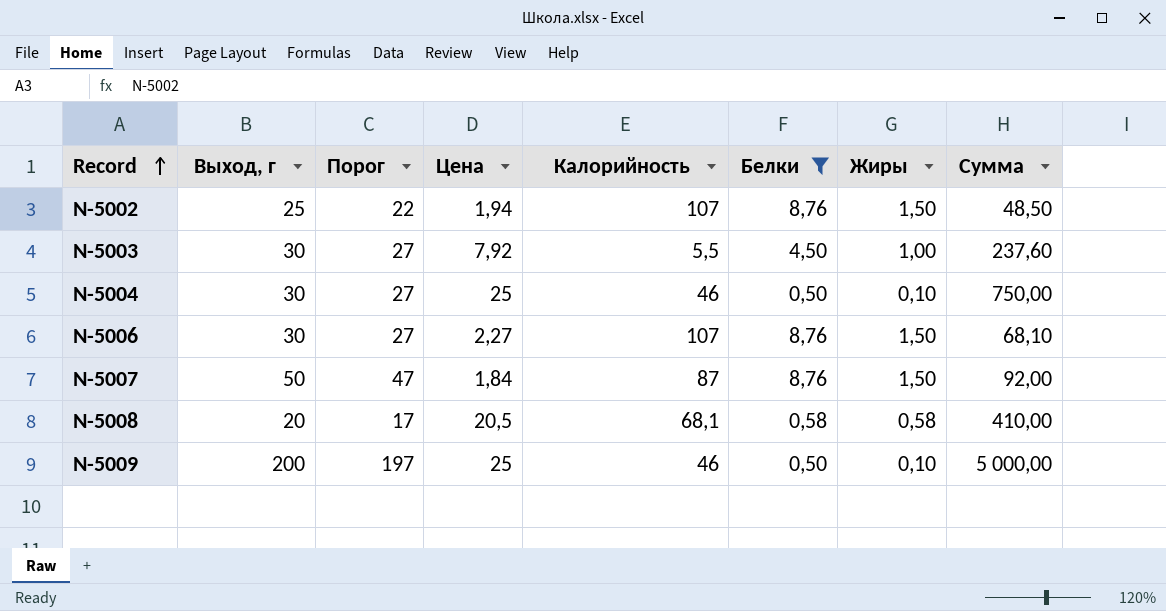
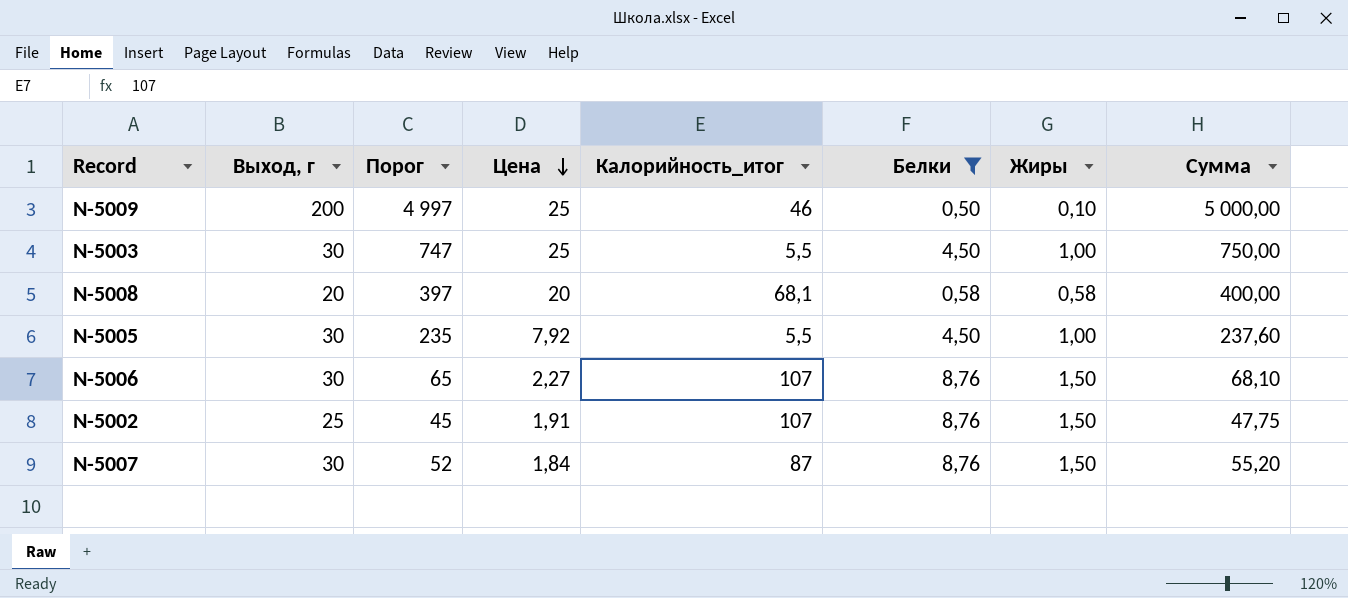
row order: Record ascending -> Цена descending
column Порог | formula: [Выход, г] - 3 -> [Сумма] - 3
column name: Калорийность -> Калорийность_итог
row N-5004: 30 | 27 | 25 | 46 | 0,50 | 0,10 | 750,00 -> none
N-5003 | Цена: 7,92 -> 25
N-5003 | Сумма: 237,60 -> 750,00
N-5008 | Цена: 20,5 -> 20
N-5008 | Сумма: 410,00 -> 400,00
row N-5005: none -> 30 | 235 | 7,92 | 5,5 | 4,50 | 1,00 | 237,60
N-5002 | Цена: 1,94 -> 1,91
N-5002 | Сумма: 48,50 -> 47,75
N-5007 | Выход, г: 50 -> 30
N-5007 | Сумма: 92,00 -> 55,20

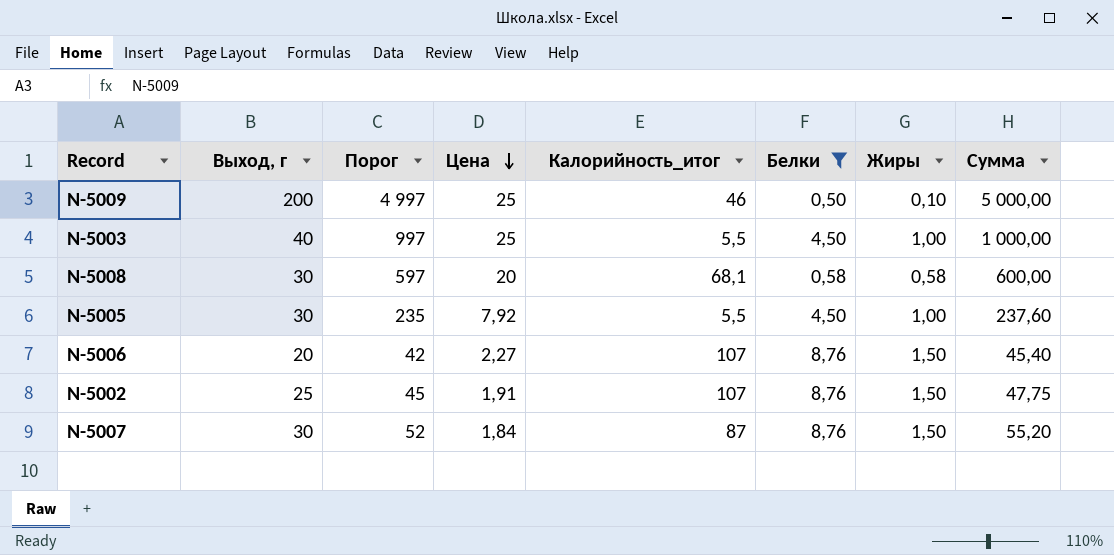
N-5003 | Выход, г: 30 -> 40
N-5003 | Порог: 747 -> 997
N-5003 | Сумма: 750,00 -> 1 000,00
N-5008 | Выход, г: 20 -> 30
N-5008 | Порог: 397 -> 597
N-5008 | Сумма: 400,00 -> 600,00
N-5006 | Выход, г: 30 -> 20
N-5006 | Порог: 65 -> 42
N-5006 | Сумма: 68,10 -> 45,40

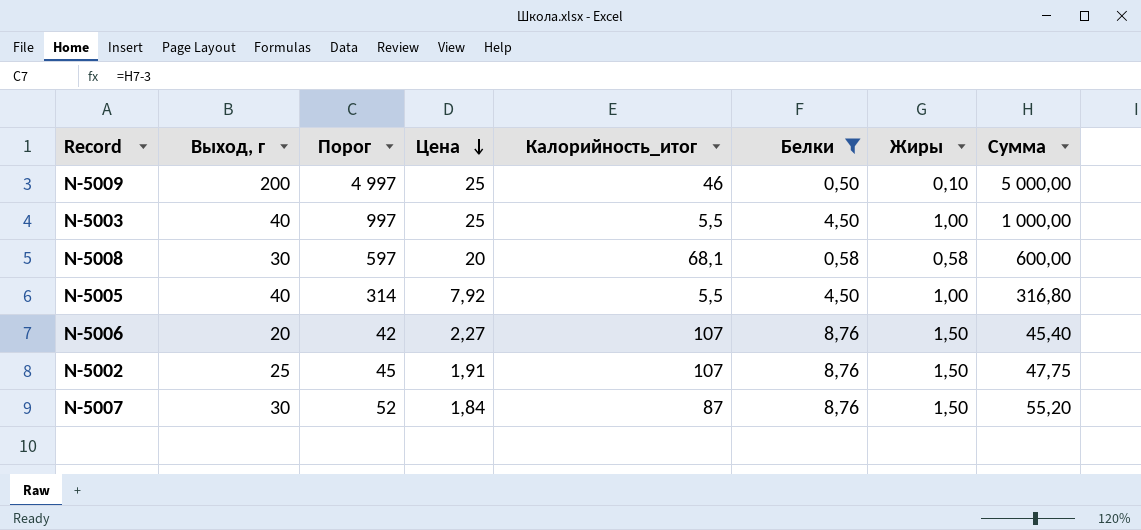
N-5005 | Выход, г: 30 -> 40
N-5005 | Порог: 235 -> 314
N-5005 | Сумма: 237,60 -> 316,80

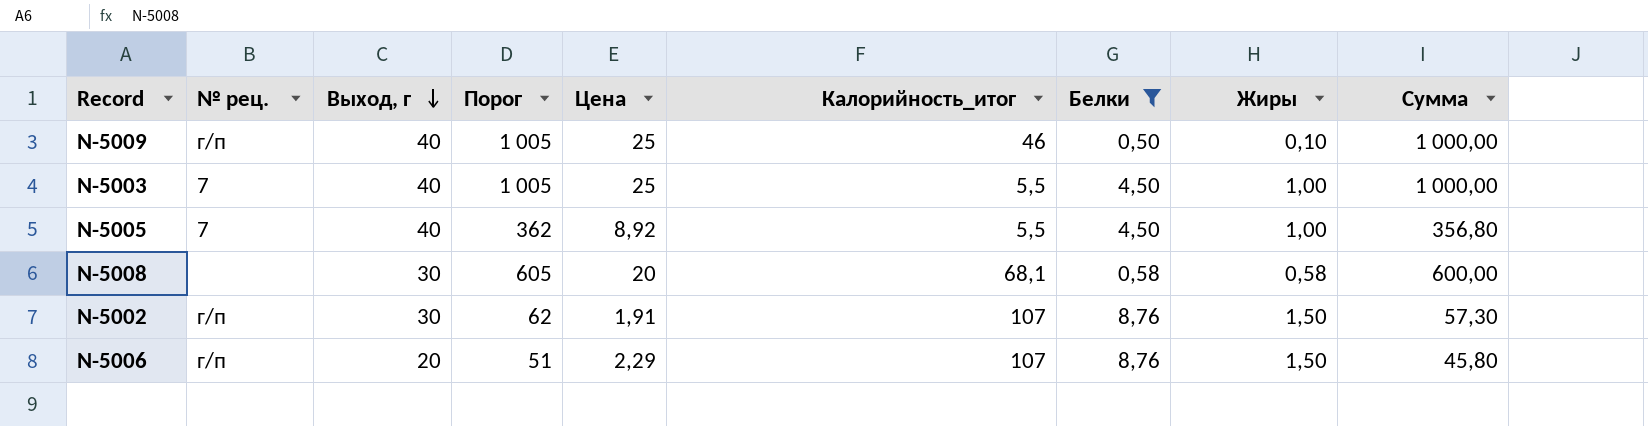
row order: Цена descending -> Выход, г descending
column № рец. | position: none -> 2
column Порог | formula: [Сумма] - 3 -> [Сумма] + 5
row N-5007: 30 | 52 | 1,84 | 87 | 8,76 | 1,50 | 55,20 -> none
N-5009 | Выход, г: 200 -> 40
N-5009 | Сумма: 5 000,00 -> 1 000,00
N-5005 | Цена: 7,92 -> 8,92
N-5005 | Сумма: 316,80 -> 356,80
N-5002 | Выход, г: 25 -> 30
N-5002 | Сумма: 47,75 -> 57,30
N-5006 | Цена: 2,27 -> 2,29
N-5006 | Сумма: 45,40 -> 45,80

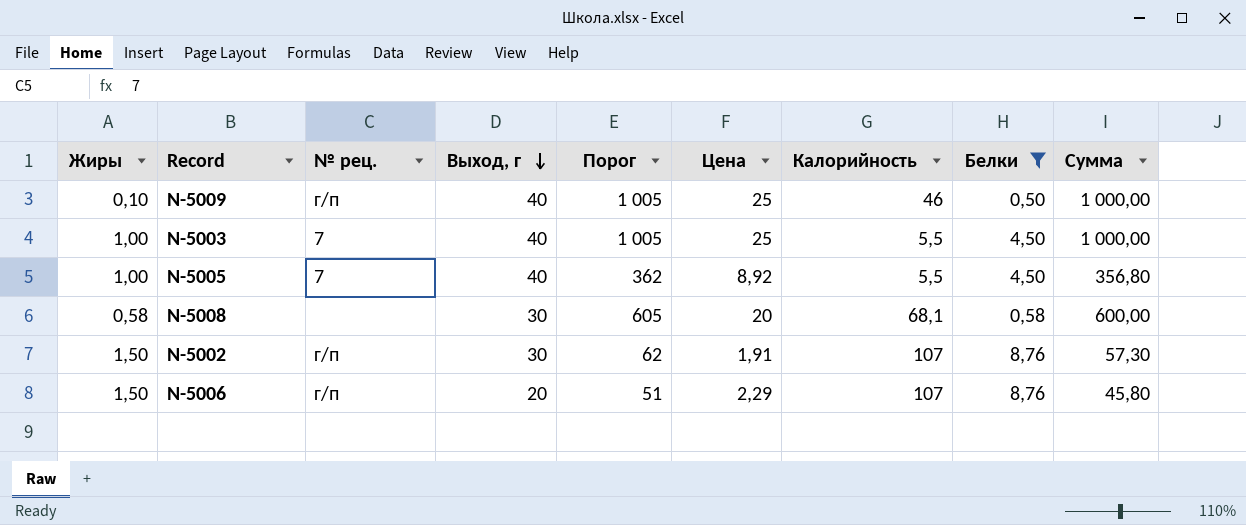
column Жиры | position: 8 -> 1
column name: Калорийность_итог -> Калорийность

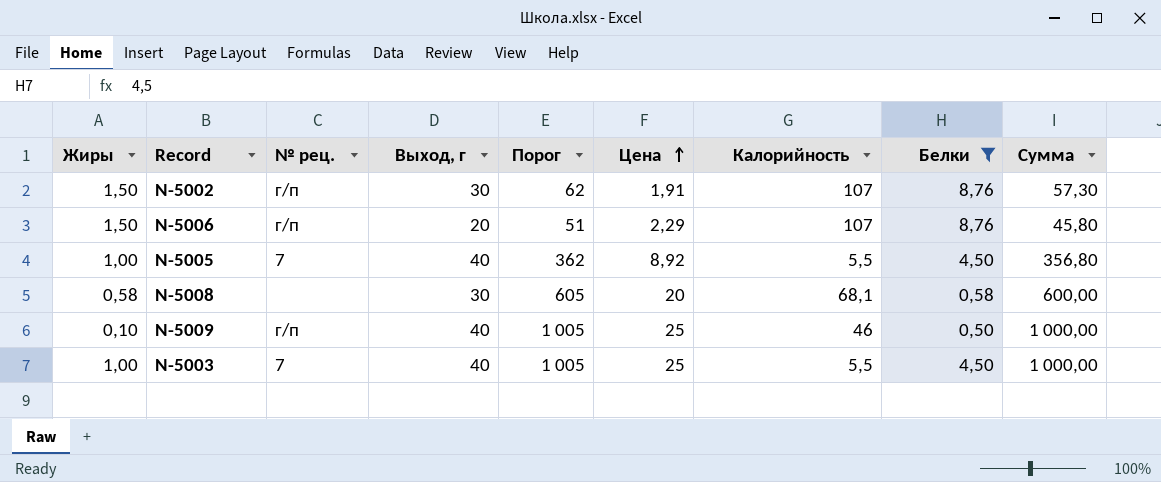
row order: Выход, г descending -> Цена ascending

